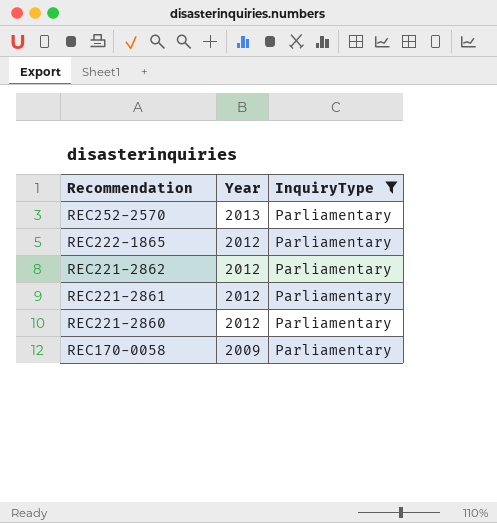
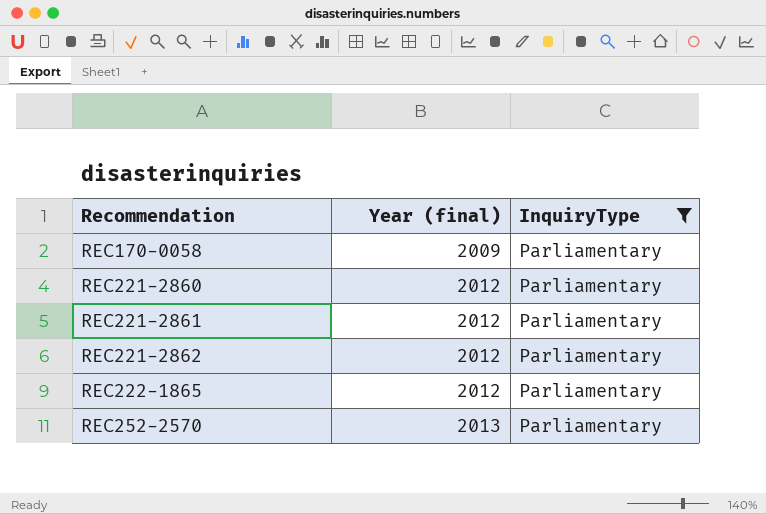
row order: Recommendation descending -> Recommendation ascending
column name: Year -> Year (final)

